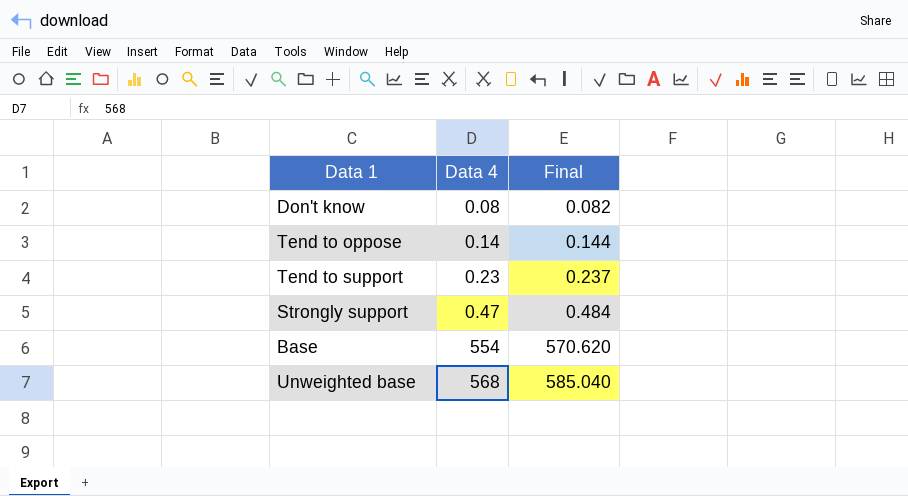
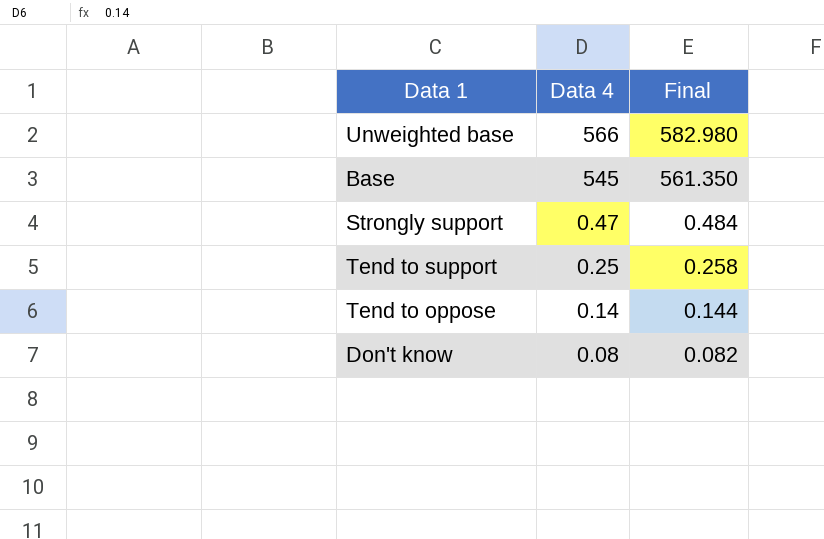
row order: Data 4 ascending -> Data 4 descending
Unweighted base | Data 4: 568 -> 566
Unweighted base | Final: 585.040 -> 582.980
Base | Data 4: 554 -> 545
Base | Final: 570.620 -> 561.350
Tend to support | Data 4: 0.23 -> 0.25
Tend to support | Final: 0.237 -> 0.258

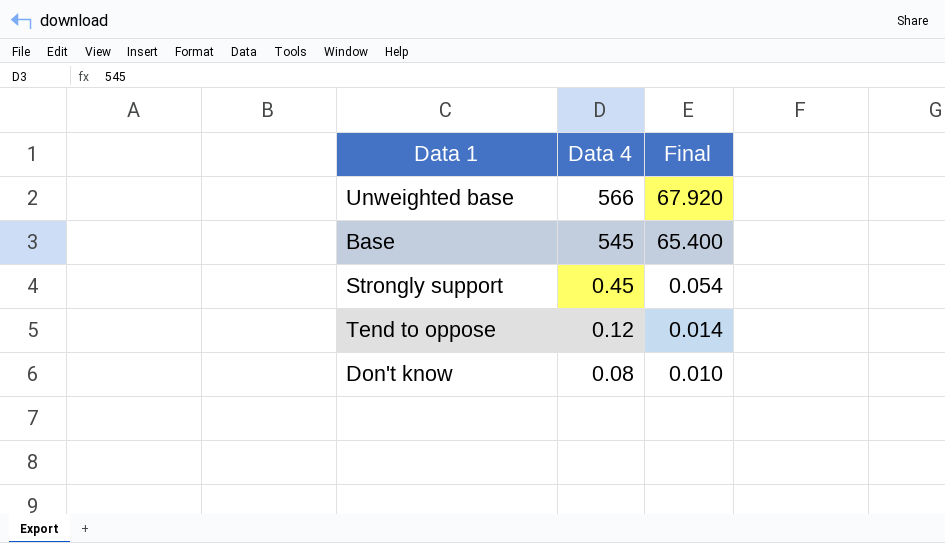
column Final | formula: [Data 4] * 1.03 -> [Data 4] * 0.12
row Tend to support: 0.25 | 0.258 -> none
Strongly support | Data 4: 0.47 -> 0.45
Tend to oppose | Data 4: 0.14 -> 0.12

